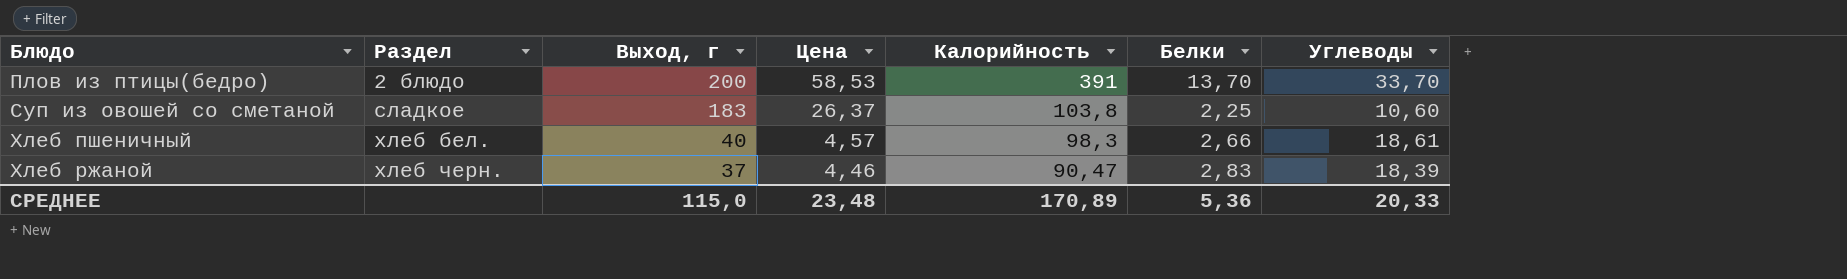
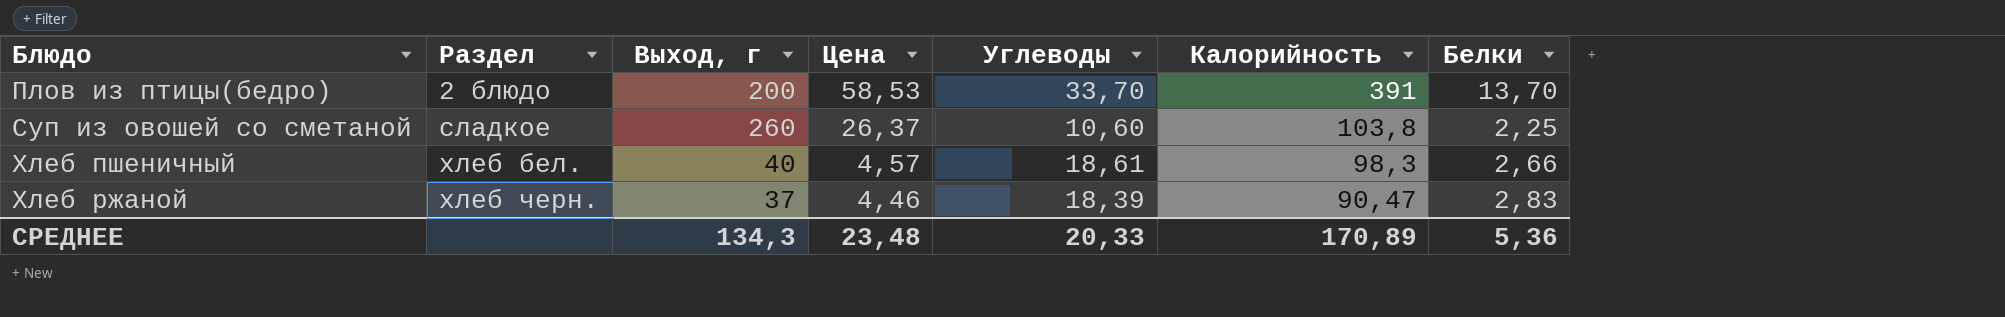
column Углеводы | position: 7 -> 5
Суп из овошей со сметаной | Выход, г: 183 -> 260
СРЕДНЕЕ | Выход, г: 115,0 -> 134,3

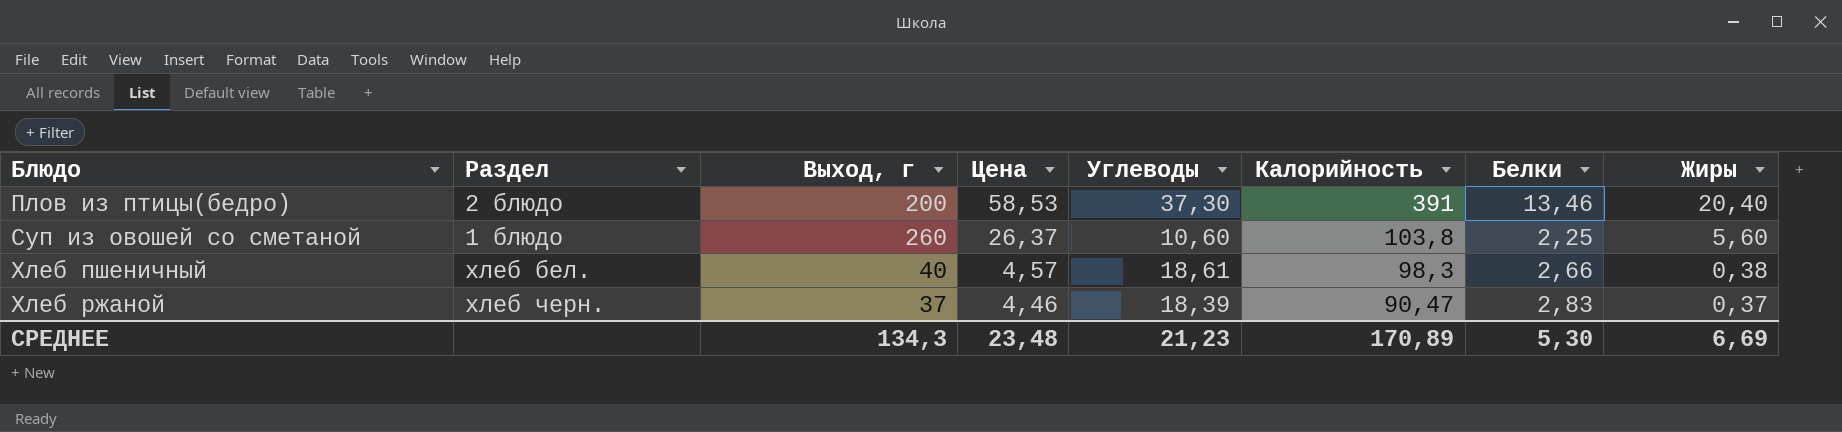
column Жиры | position: none -> 8
Плов из птицы(бедро) | Углеводы: 33,70 -> 37,30
Плов из птицы(бедро) | Белки: 13,70 -> 13,46
Суп из овошей со сметаной | Раздел: сладкое -> 1 блюдо
СРЕДНЕЕ | Углеводы: 20,33 -> 21,23
СРЕДНЕЕ | Белки: 5,36 -> 5,30

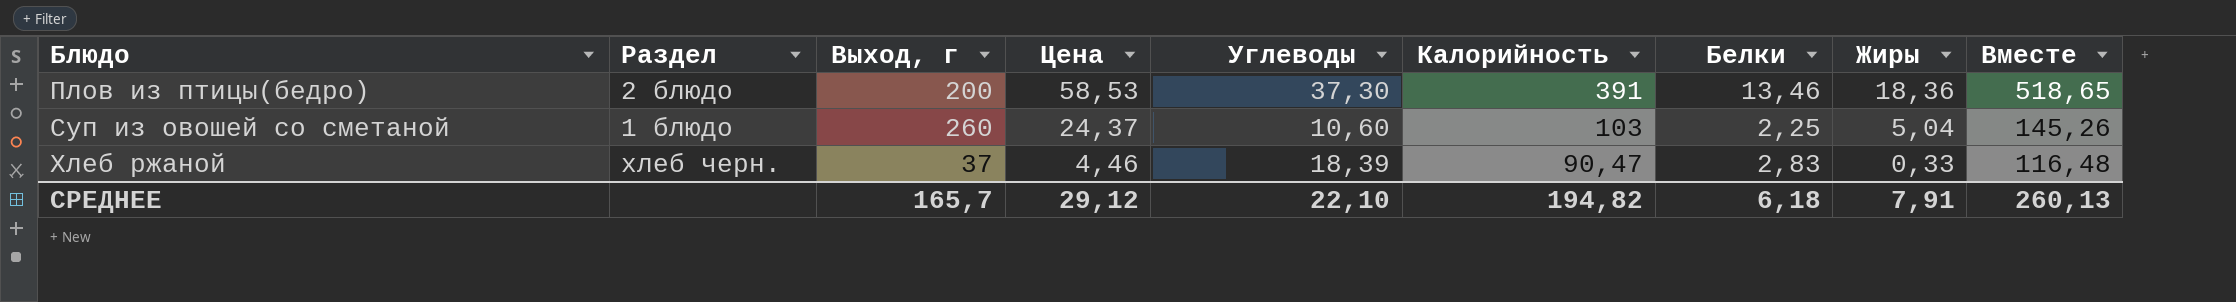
column Вместе | formula: none -> [Цена] + [Углеводы] + [Калорийность] + [Белки] + [Жиры]
row Хлеб пшеничный: хлеб бел. | 40 | 4,57 | 18,61 | 98,3 | 2,66 | 0,38 -> none
Плов из птицы(бедро) | Жиры: 20,40 -> 18,36
Суп из овошей со сметаной | Цена: 26,37 -> 24,37
Суп из овошей со сметаной | Калорийность: 103,8 -> 103
Суп из овошей со сметаной | Жиры: 5,60 -> 5,04
Хлеб ржаной | Жиры: 0,37 -> 0,33
СРЕДНЕЕ | Выход, г: 134,3 -> 165,7
СРЕДНЕЕ | Цена: 23,48 -> 29,12
СРЕДНЕЕ | Углеводы: 21,23 -> 22,10
СРЕДНЕЕ | Калорийность: 170,89 -> 194,82
СРЕДНЕЕ | Белки: 5,30 -> 6,18
СРЕДНЕЕ | Жиры: 6,69 -> 7,91

